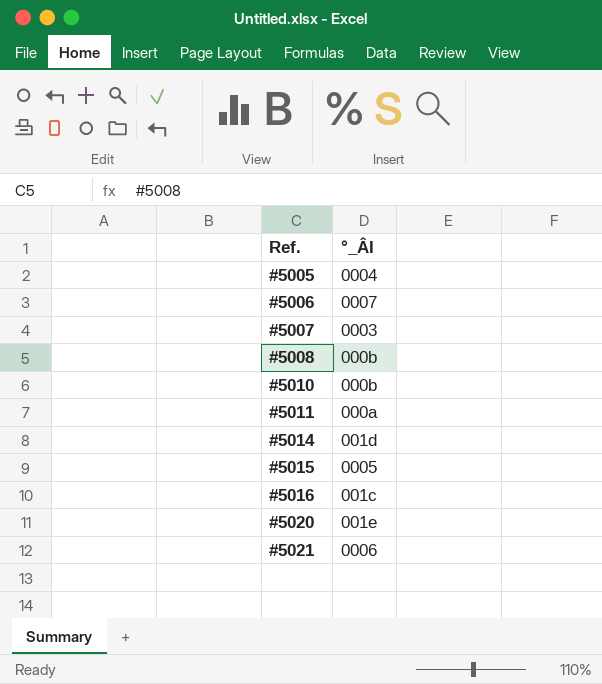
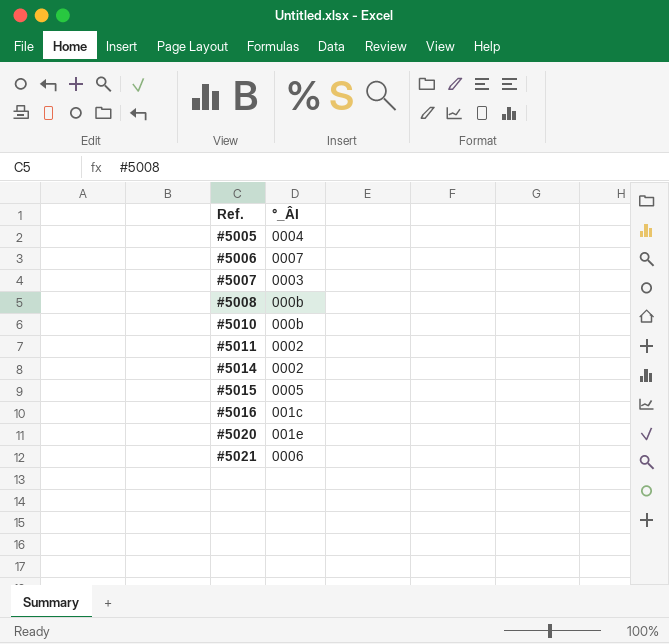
#5011 | °_ÂI: 000a -> 0002
#5014 | °_ÂI: 001d -> 0002

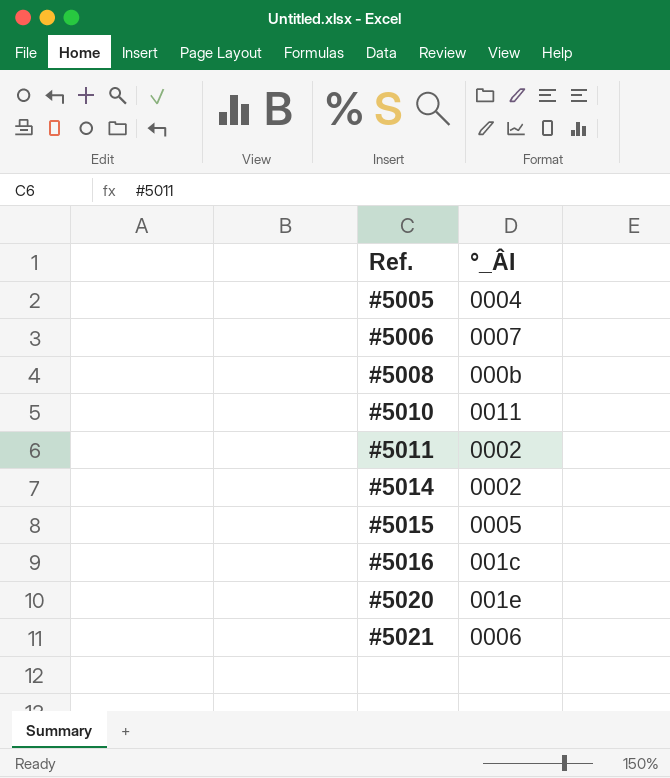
row #5007: 0003 -> none
#5010 | °_ÂI: 000b -> 0011

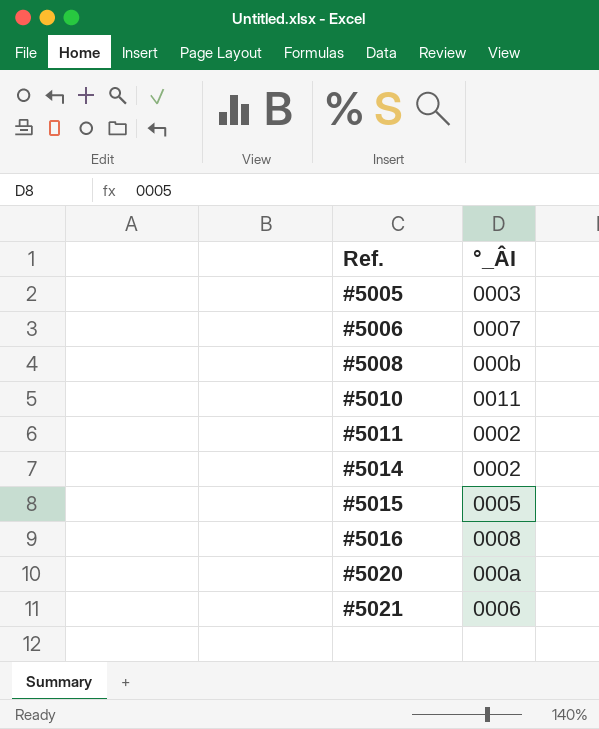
#5005 | °_ÂI: 0004 -> 0003
#5016 | °_ÂI: 001c -> 0008
#5020 | °_ÂI: 001e -> 000a

